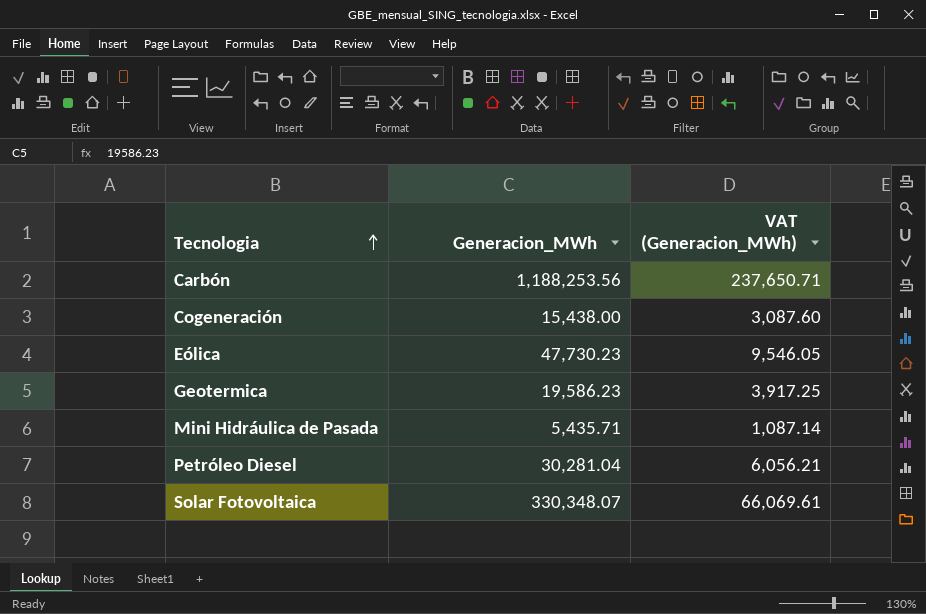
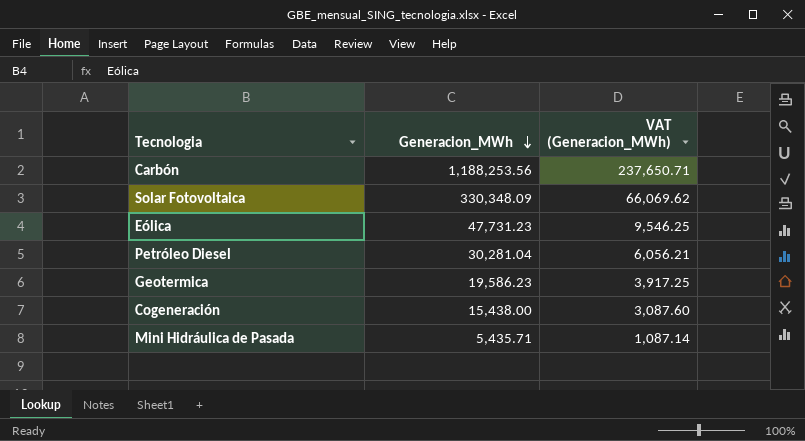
row order: Tecnologia ascending -> Generacion_MWh descending
Solar Fotovoltaica | Generacion_MWh: 330,348.07 -> 330,348.09
Solar Fotovoltaica | VAT (Generacion_MWh): 66,069.61 -> 66,069.62
Eólica | Generacion_MWh: 47,730.23 -> 47,731.23
Eólica | VAT (Generacion_MWh): 9,546.05 -> 9,546.25

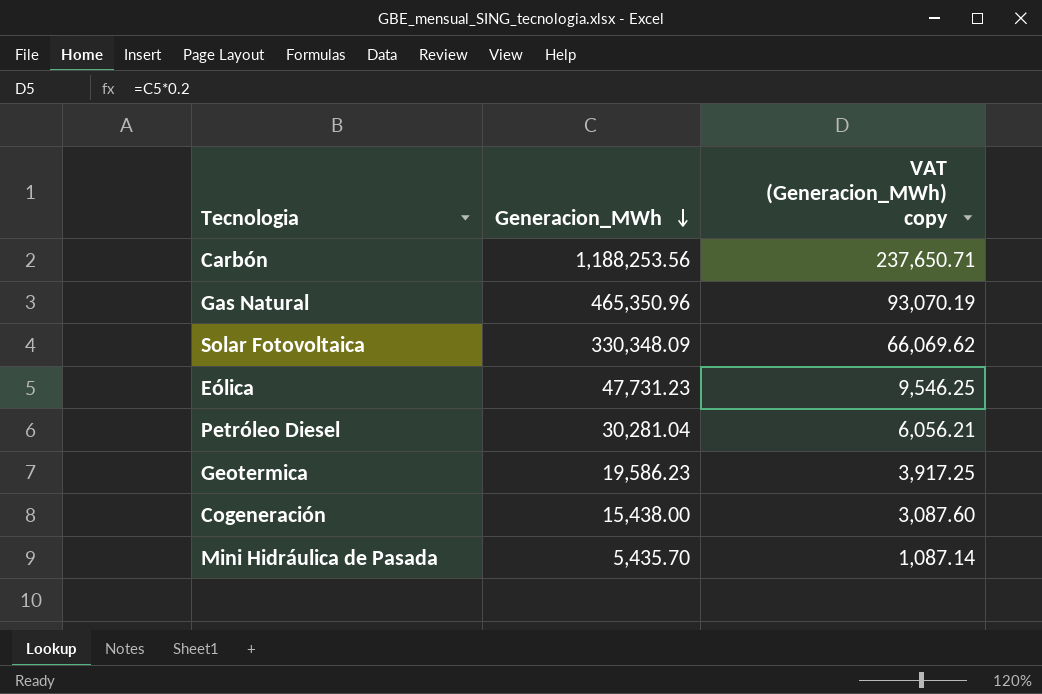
column name: VAT (Generacion_MWh) -> VAT (Generacion_MWh) copy
row Gas Natural: none -> 465,350.96 | 93,070.19
Mini Hidráulica de Pasada | Generacion_MWh: 5,435.71 -> 5,435.70

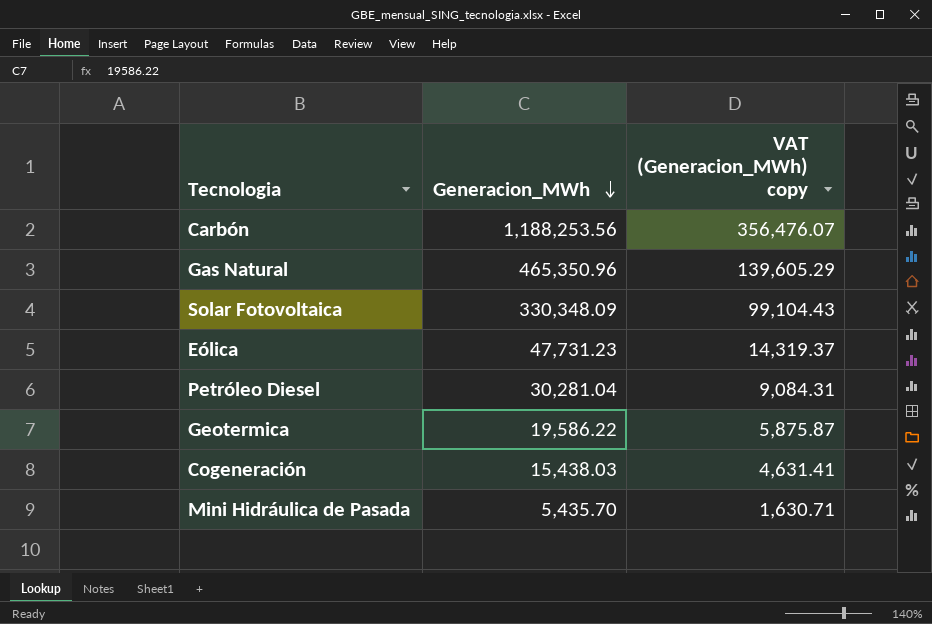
column VAT (Generacion_MWh) copy | formula: [Generacion_MWh] * 0.2 -> [Generacion_MWh] * 0.3
Geotermica | Generacion_MWh: 19,586.23 -> 19,586.22
Cogeneración | Generacion_MWh: 15,438.00 -> 15,438.03

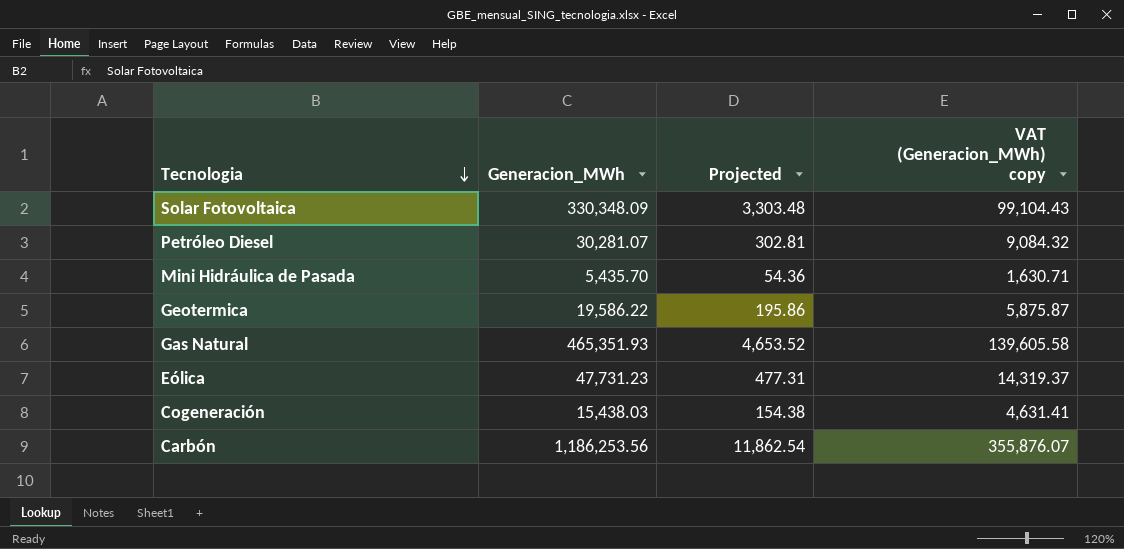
row order: Generacion_MWh descending -> Tecnologia descending
column Projected | formula: none -> [Generacion_MWh] * 0.01
Petróleo Diesel | Generacion_MWh: 30,281.04 -> 30,281.07
Petróleo Diesel | VAT (Generacion_MWh) copy: 9,084.31 -> 9,084.32
Gas Natural | Generacion_MWh: 465,350.96 -> 465,351.93
Gas Natural | VAT (Generacion_MWh) copy: 139,605.29 -> 139,605.58
Carbón | Generacion_MWh: 1,188,253.56 -> 1,186,253.56
Carbón | VAT (Generacion_MWh) copy: 356,476.07 -> 355,876.07

